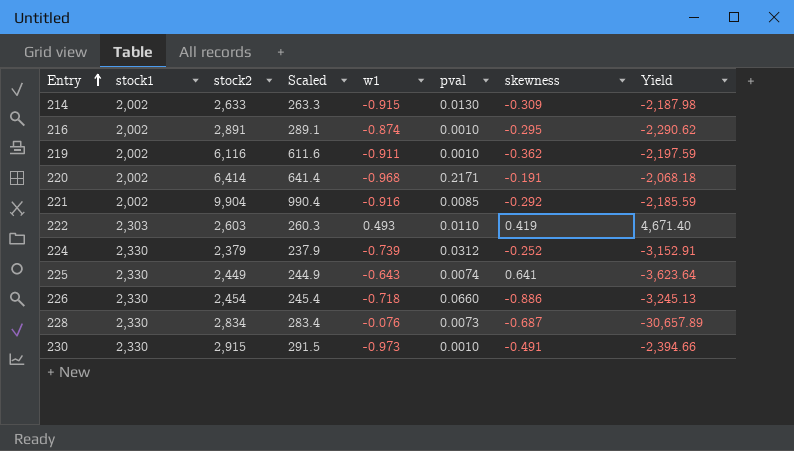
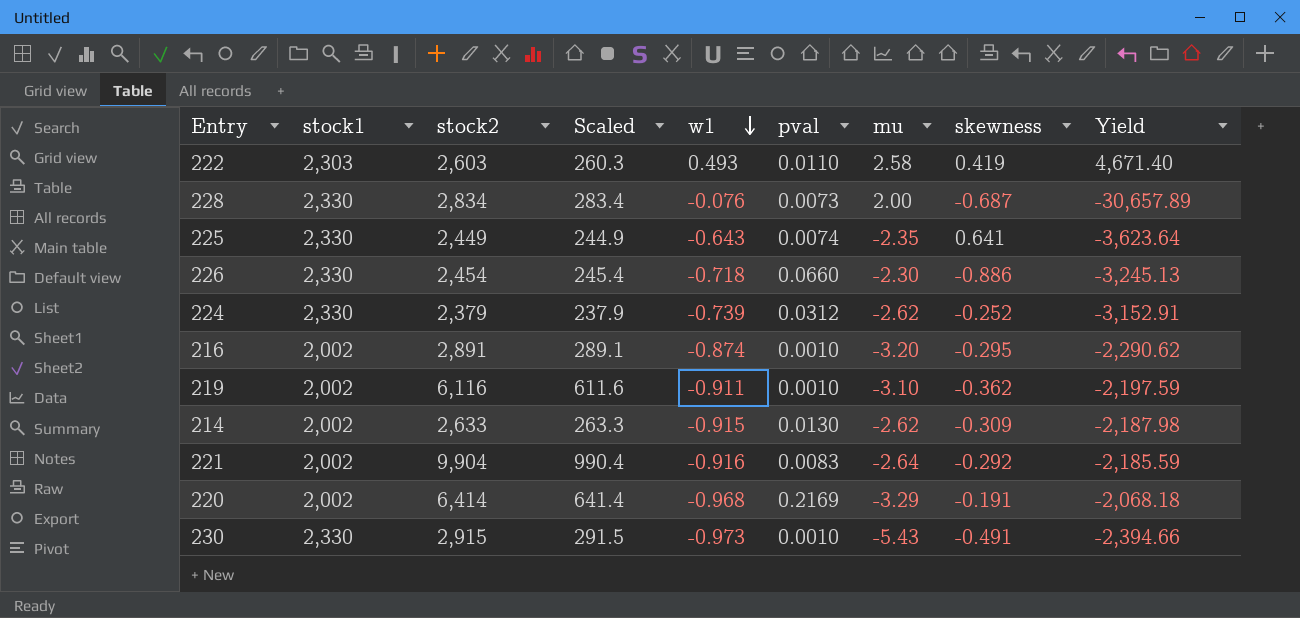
row order: Entry ascending -> w1 descending
column mu | position: none -> 7
221 | pval: 0.0085 -> 0.0083
220 | pval: 0.2171 -> 0.2169

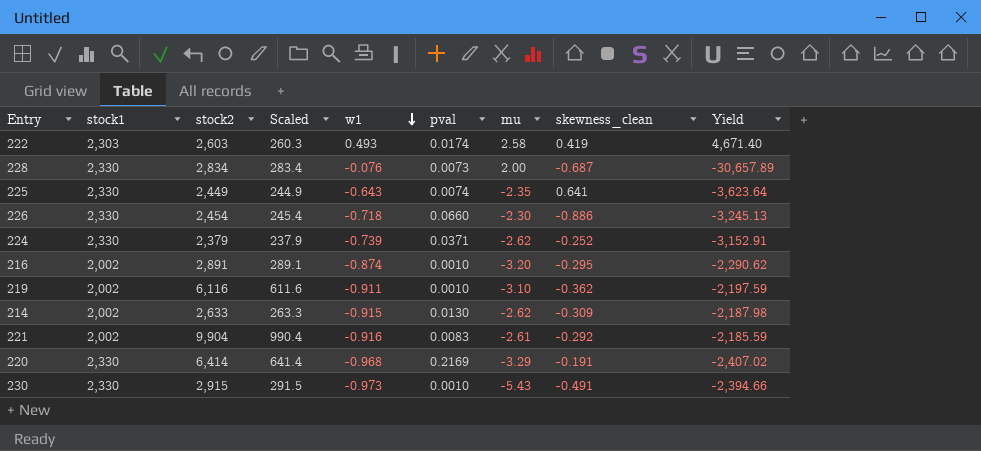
column name: skewness -> skewness_clean
222 | pval: 0.0110 -> 0.0174
224 | pval: 0.0312 -> 0.0371
221 | mu: -2.64 -> -2.61
220 | stock1: 2,002 -> 2,330
220 | Yield: -2,068.18 -> -2,407.02

